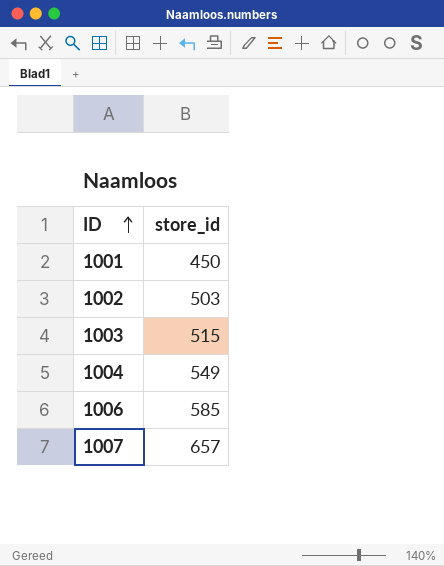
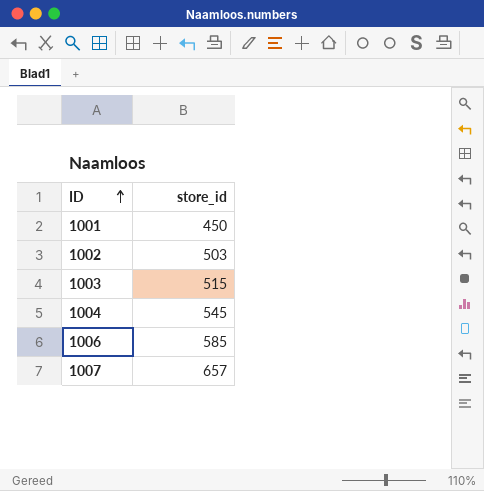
1004 | store_id: 549 -> 545

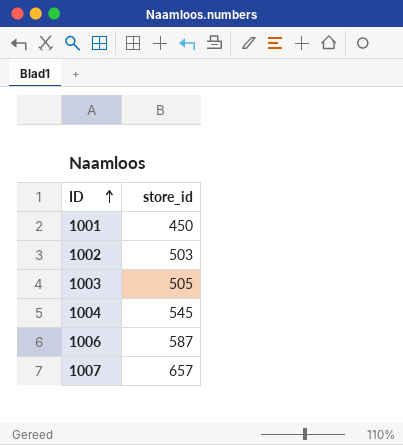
1003 | store_id: 515 -> 505
1006 | store_id: 585 -> 587

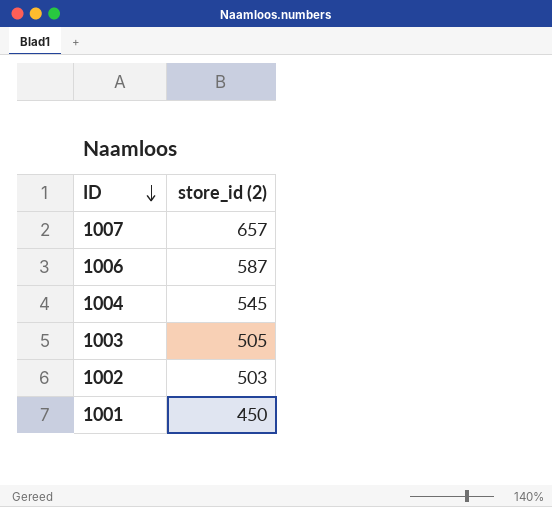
row order: ID ascending -> ID descending
column name: store_id -> store_id (2)

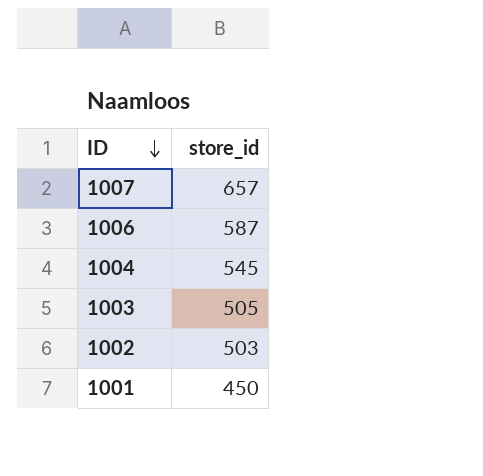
column name: store_id (2) -> store_id

